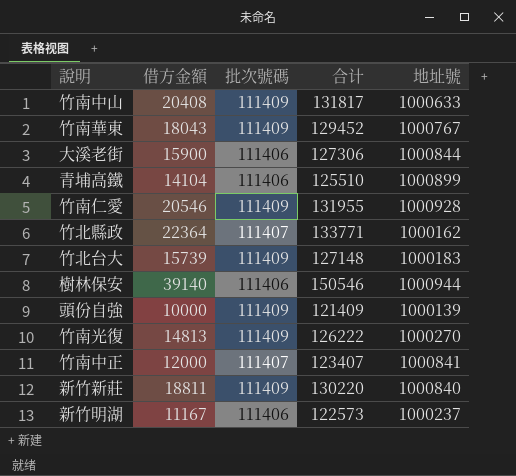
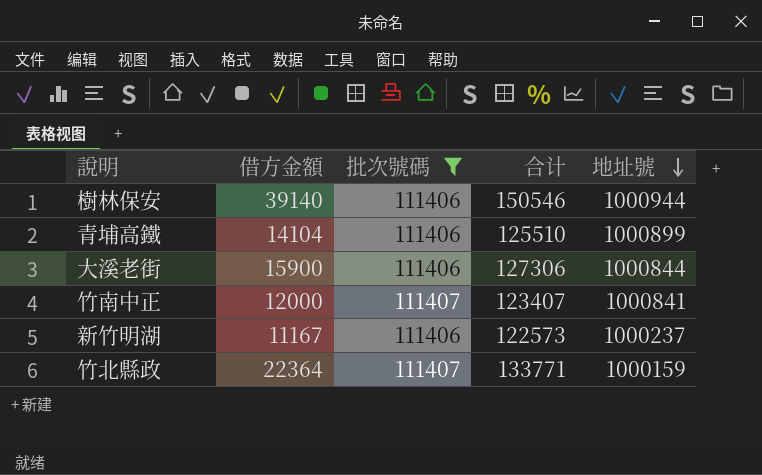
filter: none -> 批次號碼 != 111409
row order: none -> 地址號 descending
竹北縣政 | 地址號: 1000162 -> 1000159

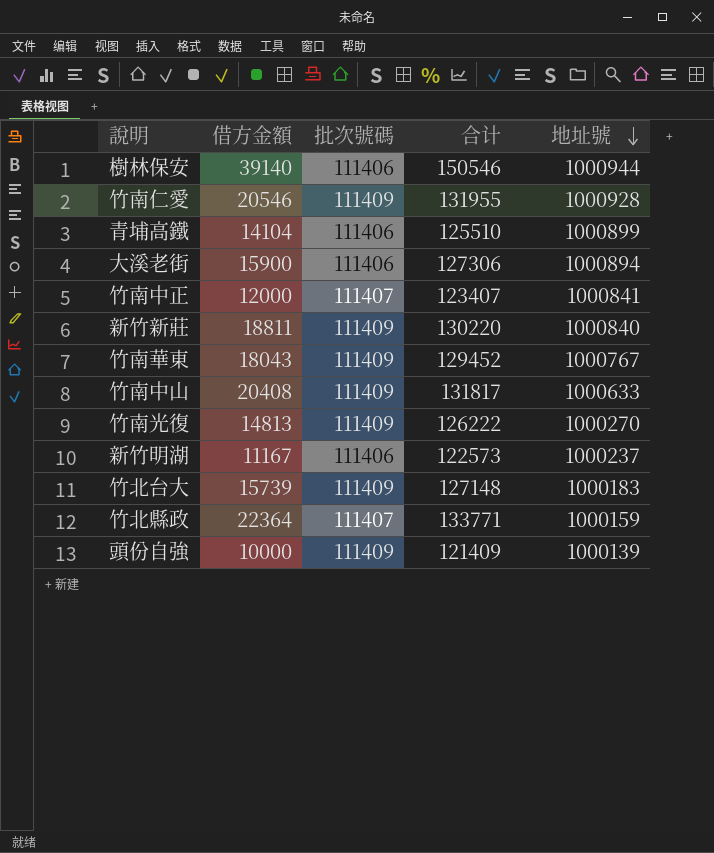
filter: 批次號碼 != 111409 -> none
大溪老街 | 地址號: 1000844 -> 1000894

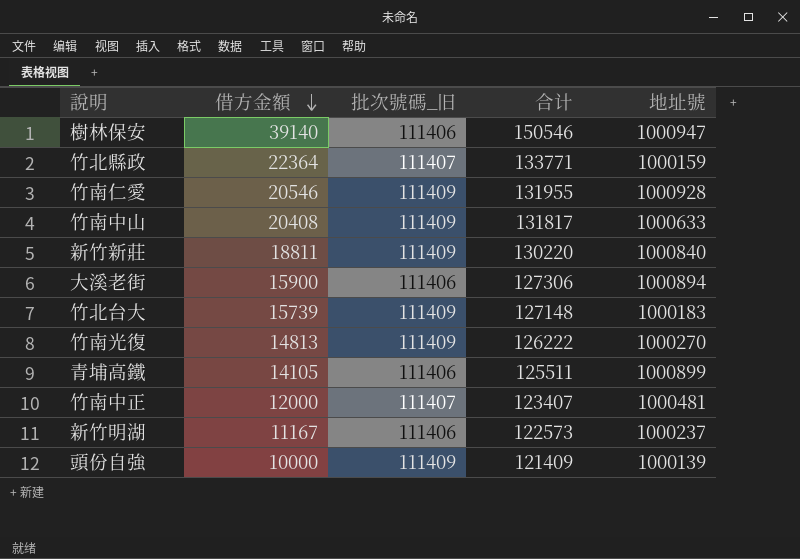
row order: 地址號 descending -> 借方金額 descending
column name: 批次號碼 -> 批次號碼_旧
row 竹南華東: 18043 | 111409 | 129452 | 1000767 -> none
樹林保安 | 地址號: 1000944 -> 1000947
青埔高鐵 | 借方金額: 14104 -> 14105
青埔高鐵 | 合计: 125510 -> 125511
竹南中正 | 地址號: 1000841 -> 1000481

